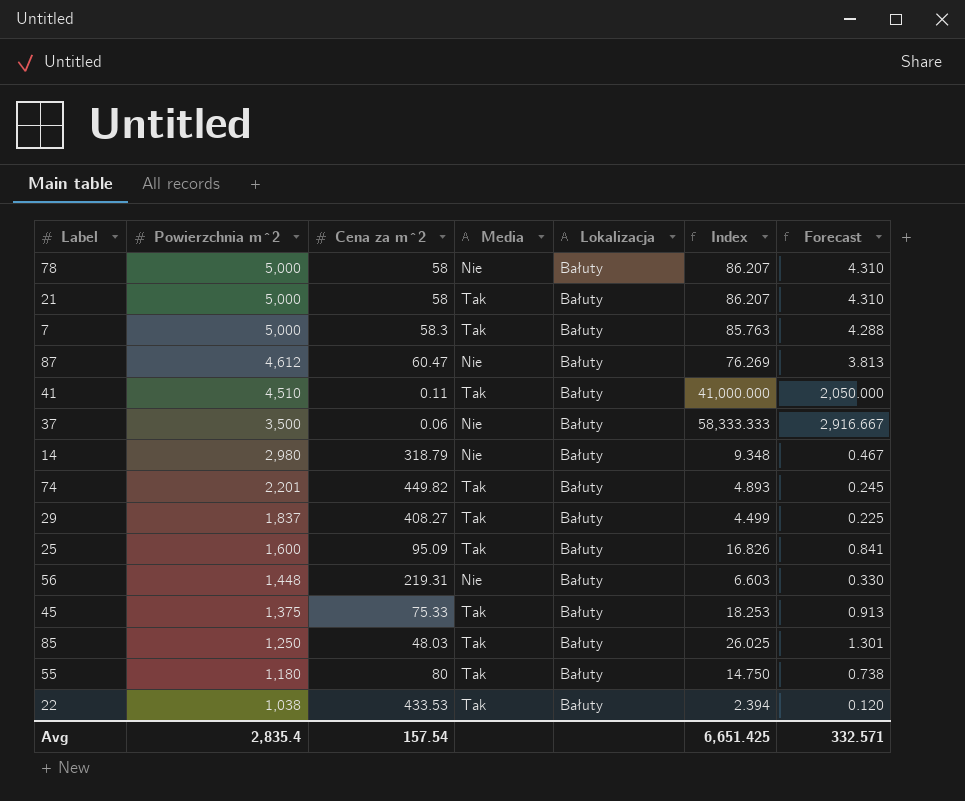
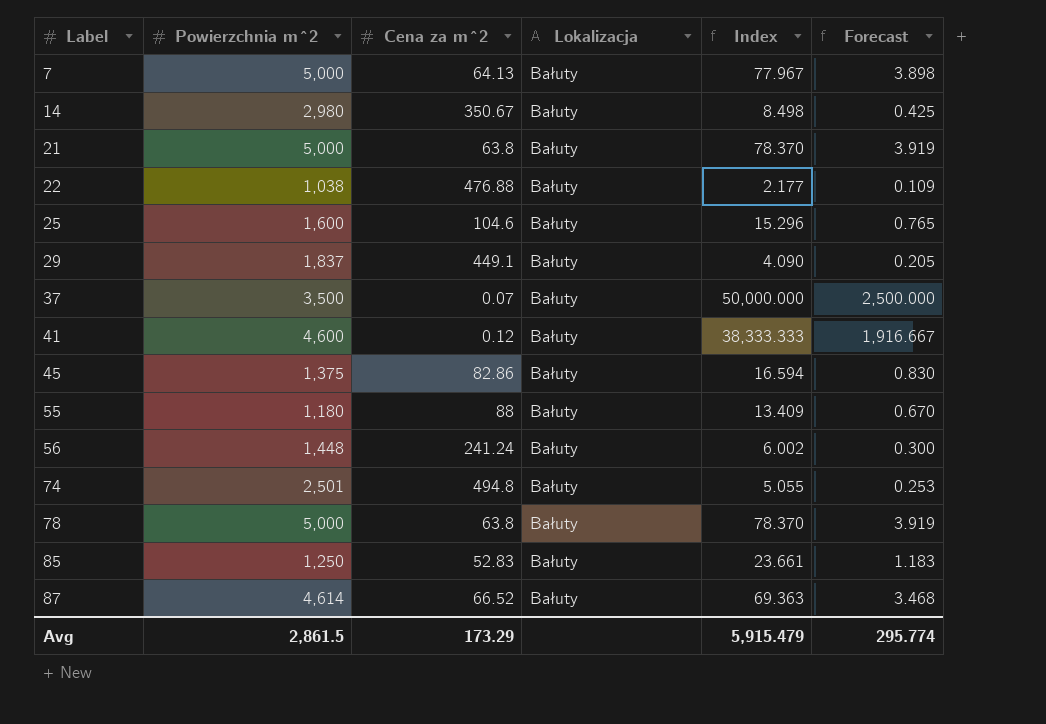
row order: Powierzchnia m^2 descending -> Label ascending
column Media | position: 4 -> none
7 | Cena za m^2: 58.3 -> 64.13
7 | Index: 85.763 -> 77.967
7 | Forecast: 4.288 -> 3.898
14 | Cena za m^2: 318.79 -> 350.67
14 | Index: 9.348 -> 8.498
14 | Forecast: 0.467 -> 0.425
21 | Cena za m^2: 58 -> 63.8
21 | Index: 86.207 -> 78.370
21 | Forecast: 4.310 -> 3.919
22 | Cena za m^2: 433.53 -> 476.88
22 | Index: 2.394 -> 2.177
22 | Forecast: 0.120 -> 0.109
25 | Cena za m^2: 95.09 -> 104.6
25 | Index: 16.826 -> 15.296
25 | Forecast: 0.841 -> 0.765
29 | Cena za m^2: 408.27 -> 449.1
29 | Index: 4.499 -> 4.090
29 | Forecast: 0.225 -> 0.205
37 | Cena za m^2: 0.06 -> 0.07
37 | Index: 58,333.333 -> 50,000.000
37 | Forecast: 2,916.667 -> 2,500.000
41 | Powierzchnia m^2: 4,510 -> 4,600
41 | Cena za m^2: 0.11 -> 0.12
41 | Index: 41,000.000 -> 38,333.333
41 | Forecast: 2,050.000 -> 1,916.667
45 | Cena za m^2: 75.33 -> 82.86
45 | Index: 18.253 -> 16.594
45 | Forecast: 0.913 -> 0.830
55 | Cena za m^2: 80 -> 88
55 | Index: 14.750 -> 13.409
55 | Forecast: 0.738 -> 0.670
56 | Cena za m^2: 219.31 -> 241.24
56 | Index: 6.603 -> 6.002
56 | Forecast: 0.330 -> 0.300
74 | Powierzchnia m^2: 2,201 -> 2,501
74 | Cena za m^2: 449.82 -> 494.8
74 | Index: 4.893 -> 5.055
74 | Forecast: 0.245 -> 0.253
78 | Cena za m^2: 58 -> 63.8
78 | Index: 86.207 -> 78.370
78 | Forecast: 4.310 -> 3.919
85 | Cena za m^2: 48.03 -> 52.83
85 | Index: 26.025 -> 23.661
85 | Forecast: 1.301 -> 1.183
87 | Powierzchnia m^2: 4,612 -> 4,614
87 | Cena za m^2: 60.47 -> 66.52
87 | Index: 76.269 -> 69.363
87 | Forecast: 3.813 -> 3.468
Avg | Powierzchnia m^2: 2,835.4 -> 2,861.5
Avg | Cena za m^2: 157.54 -> 173.29
Avg | Index: 6,651.425 -> 5,915.479
Avg | Forecast: 332.571 -> 295.774

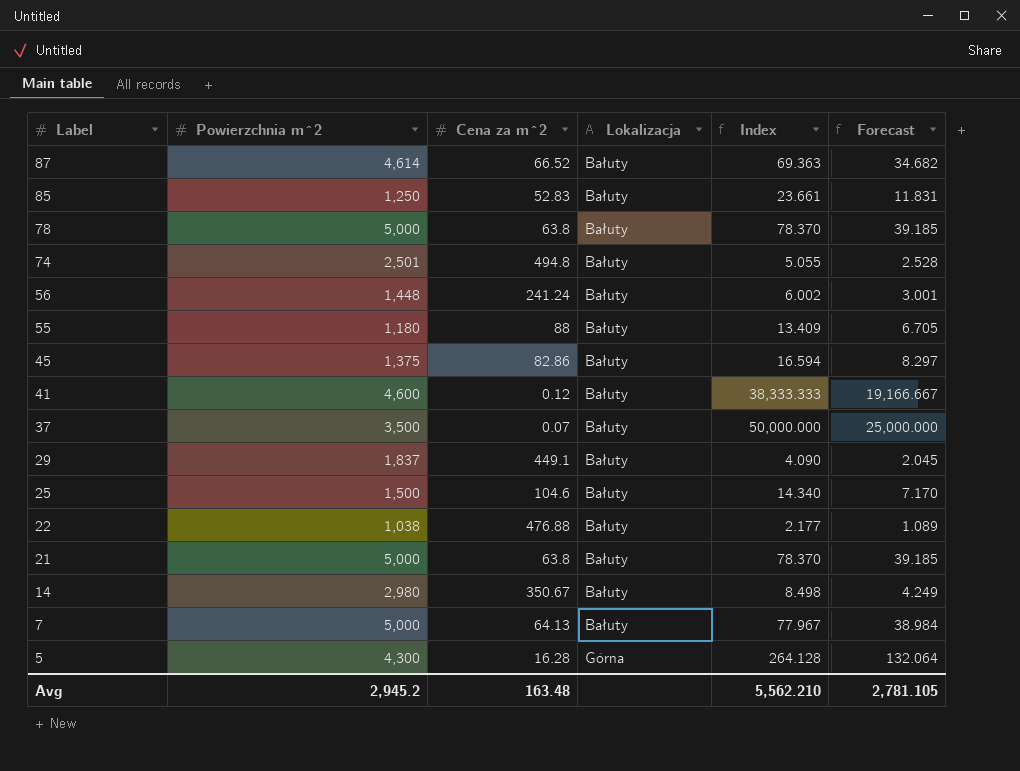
row order: Label ascending -> Label descending
column Forecast | formula: [Index] * 0.05 -> [Index] * 0.5
25 | Powierzchnia m^2: 1,600 -> 1,500
25 | Index: 15.296 -> 14.340
row 5: none -> 4,300 | 16.28 | Górna | 264.128 | 132.064
Avg | Powierzchnia m^2: 2,861.5 -> 2,945.2
Avg | Cena za m^2: 173.29 -> 163.48
Avg | Index: 5,915.479 -> 5,562.210
Avg | Forecast: 295.774 -> 2,781.105

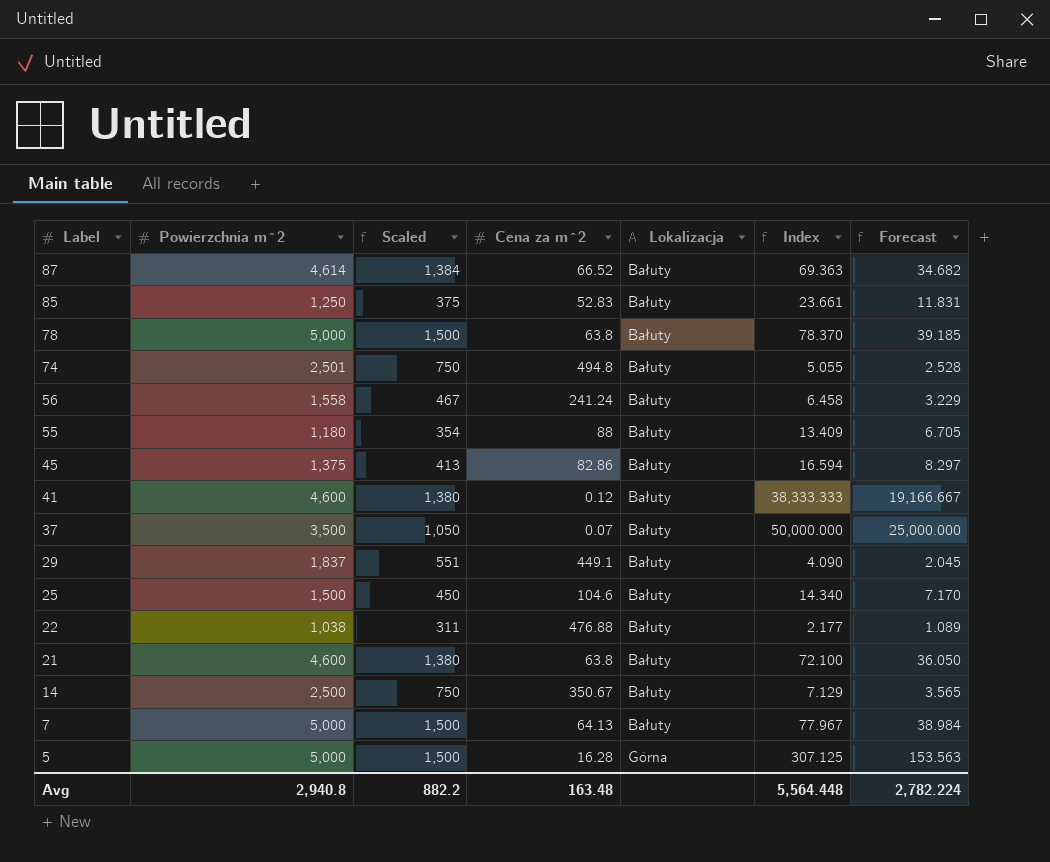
column Scaled | formula: none -> [Powierzchnia m^2] * 0.3
56 | Powierzchnia m^2: 1,448 -> 1,558
56 | Index: 6.002 -> 6.458
56 | Forecast: 3.001 -> 3.229
21 | Powierzchnia m^2: 5,000 -> 4,600
21 | Index: 78.370 -> 72.100
21 | Forecast: 39.185 -> 36.050
14 | Powierzchnia m^2: 2,980 -> 2,500
14 | Index: 8.498 -> 7.129
14 | Forecast: 4.249 -> 3.565
5 | Powierzchnia m^2: 4,300 -> 5,000
5 | Index: 264.128 -> 307.125
5 | Forecast: 132.064 -> 153.563
Avg | Powierzchnia m^2: 2,945.2 -> 2,940.8
Avg | Index: 5,562.210 -> 5,564.448
Avg | Forecast: 2,781.105 -> 2,782.224

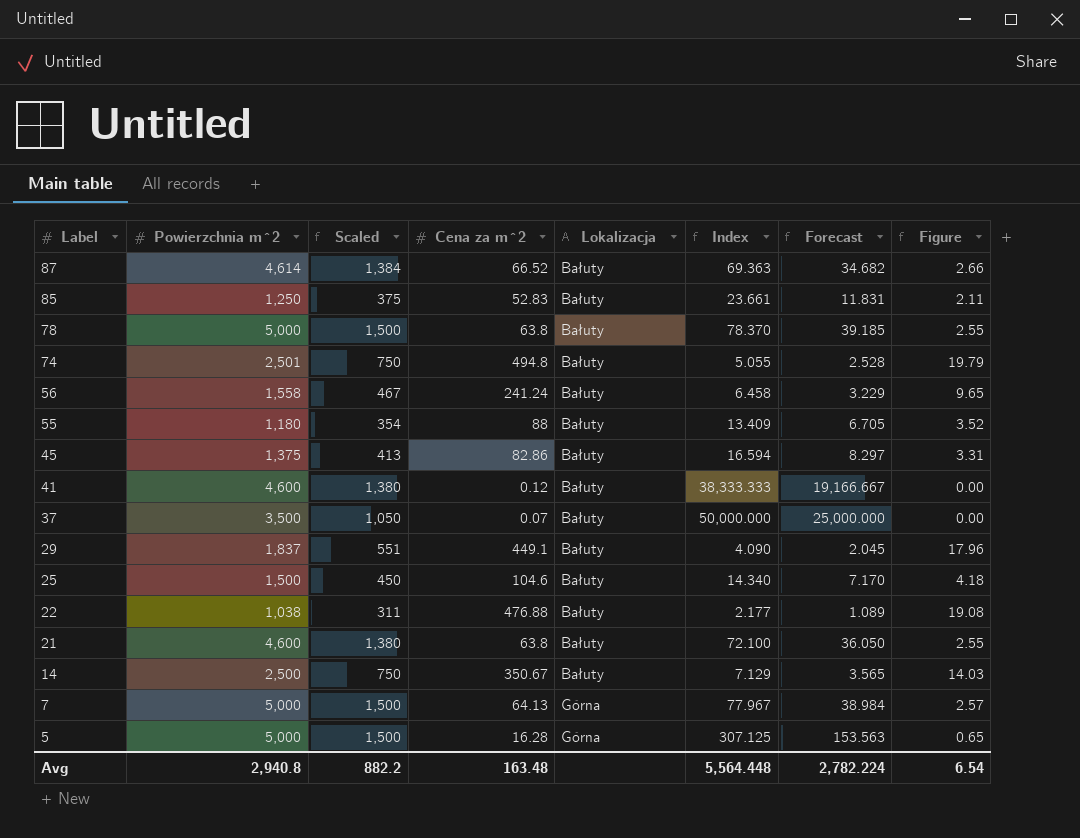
column Figure | formula: none -> [Cena za m^2] * 0.04
7 | Lokalizacja: Bałuty -> Górna

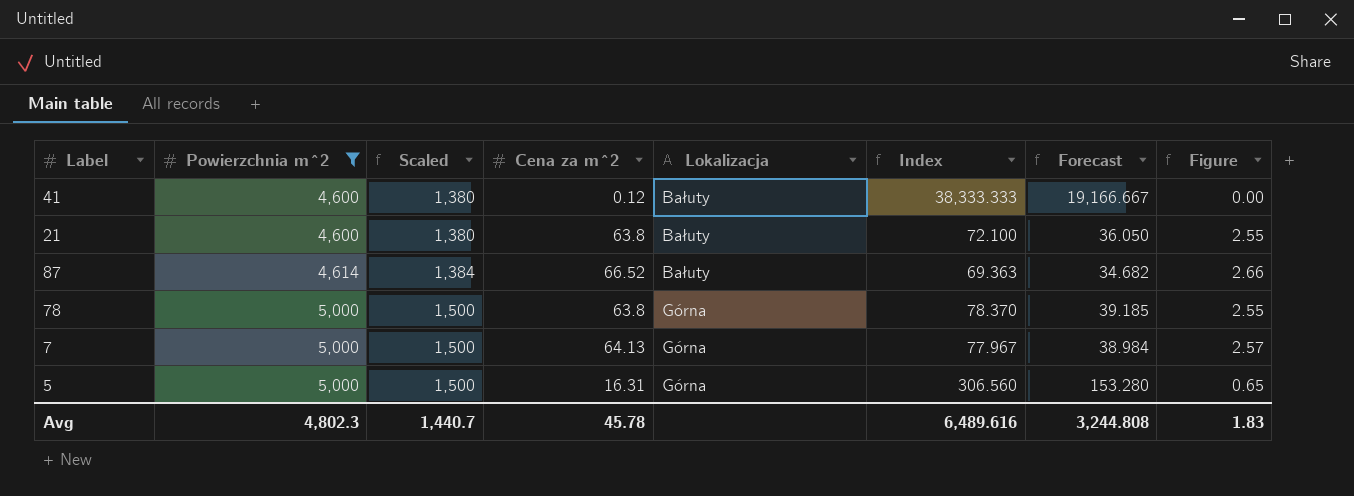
filter: none -> Powierzchnia m^2 >= 4,600
row order: Label descending -> Powierzchnia m^2 ascending
78 | Lokalizacja: Bałuty -> Górna
5 | Cena za m^2: 16.28 -> 16.31
5 | Index: 307.125 -> 306.560
5 | Forecast: 153.563 -> 153.280
Avg | Powierzchnia m^2: 2,940.8 -> 4,802.3
Avg | Scaled: 882.2 -> 1,440.7
Avg | Cena za m^2: 163.48 -> 45.78
Avg | Index: 5,564.448 -> 6,489.616
Avg | Forecast: 2,782.224 -> 3,244.808
Avg | Figure: 6.54 -> 1.83

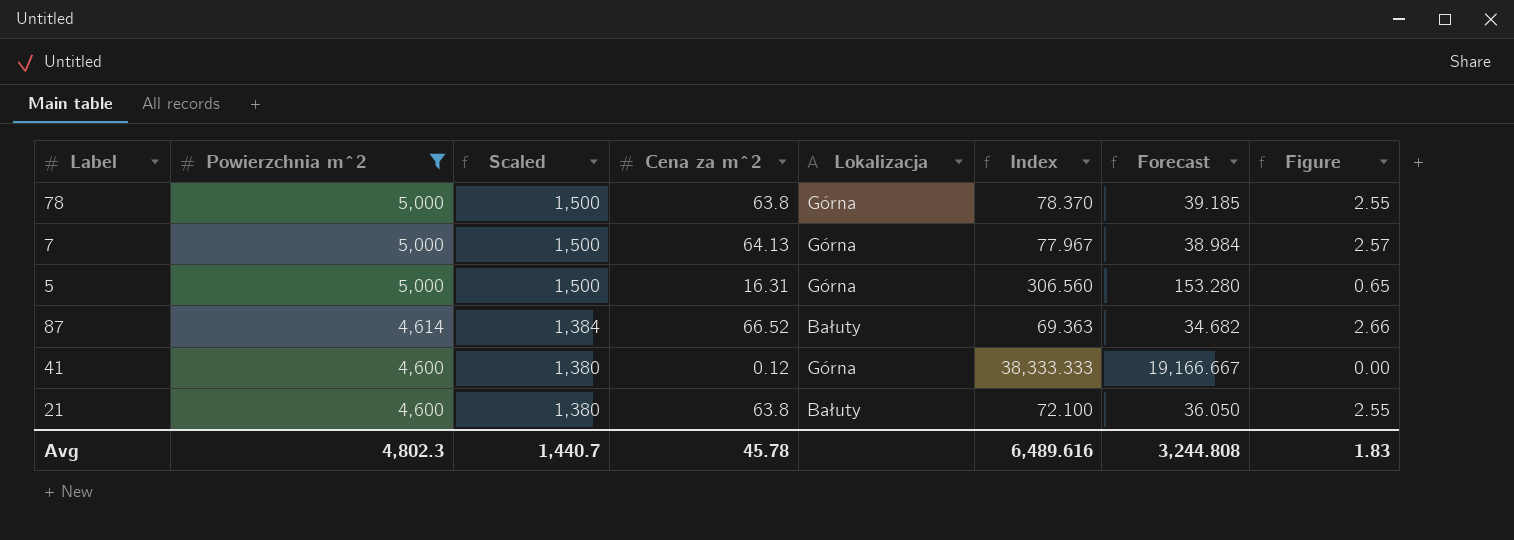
row order: Powierzchnia m^2 ascending -> Powierzchnia m^2 descending
41 | Lokalizacja: Bałuty -> Górna

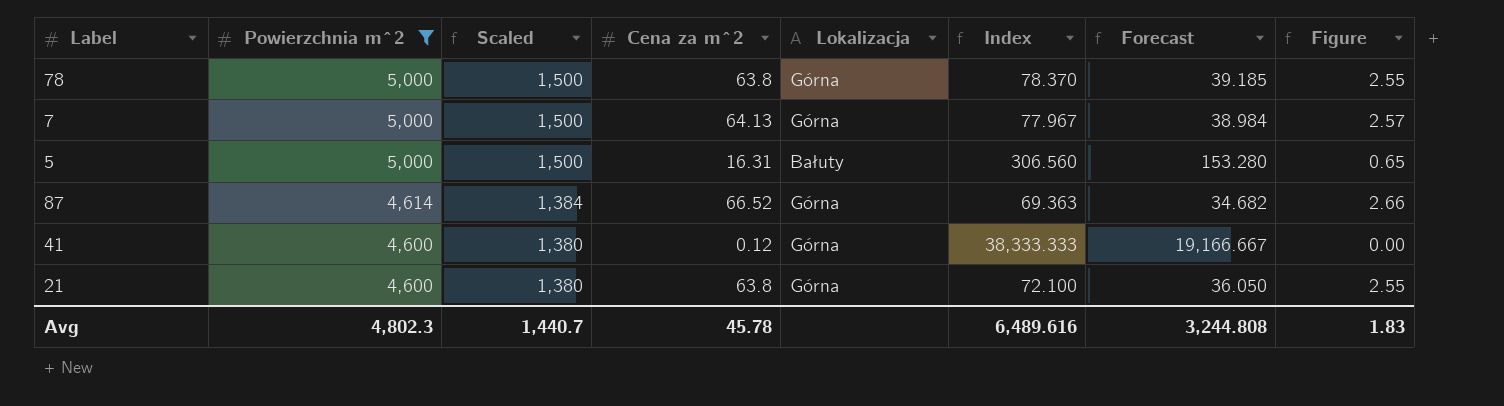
5 | Lokalizacja: Górna -> Bałuty
87 | Lokalizacja: Bałuty -> Górna
21 | Lokalizacja: Bałuty -> Górna

